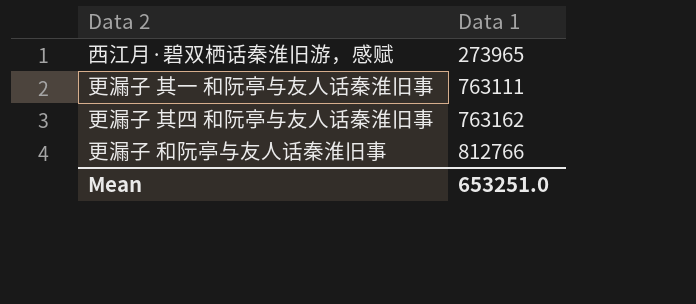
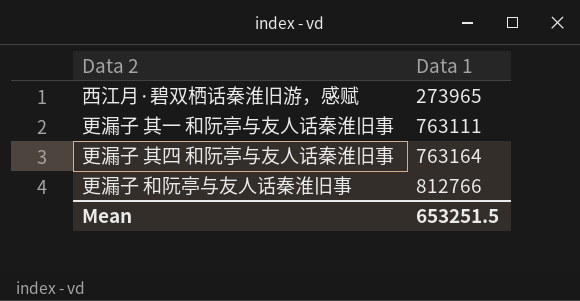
更漏子 其四 和阮亭与友人话秦淮旧事 | Data 1: 763162 -> 763164
Mean | Data 1: 653251.0 -> 653251.5

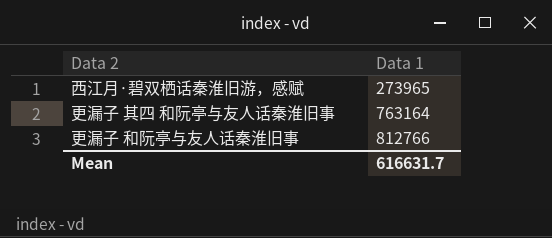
row 更漏子 其一 和阮亭与友人话秦淮旧事: 763111 -> none
Mean | Data 1: 653251.5 -> 616631.7

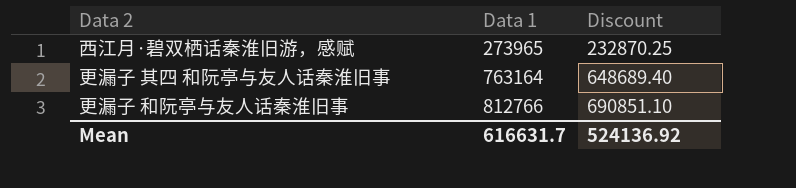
column Discount | formula: none -> [Data 1] * 0.85

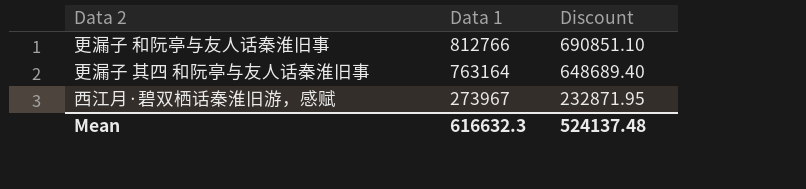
row order: Data 1 ascending -> Data 1 descending
西江月·碧双栖话秦淮旧游，感赋 | Data 1: 273965 -> 273967
西江月·碧双栖话秦淮旧游，感赋 | Discount: 232870.25 -> 232871.95
Mean | Data 1: 616631.7 -> 616632.3
Mean | Discount: 524136.92 -> 524137.48

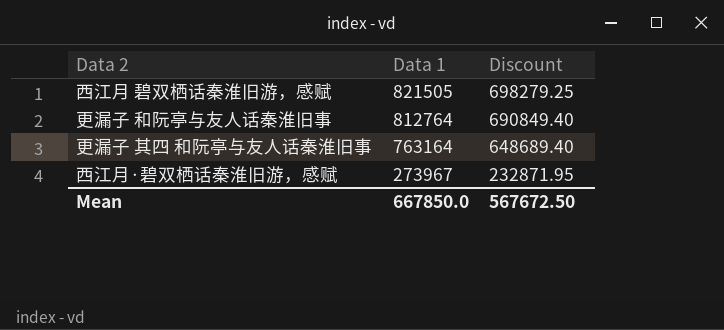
row 西江月 碧双栖话秦淮旧游，感赋: none -> 821505 | 698279.25
更漏子 和阮亭与友人话秦淮旧事 | Data 1: 812766 -> 812764
更漏子 和阮亭与友人话秦淮旧事 | Discount: 690851.10 -> 690849.40
Mean | Data 1: 616632.3 -> 667850.0
Mean | Discount: 524137.48 -> 567672.50

